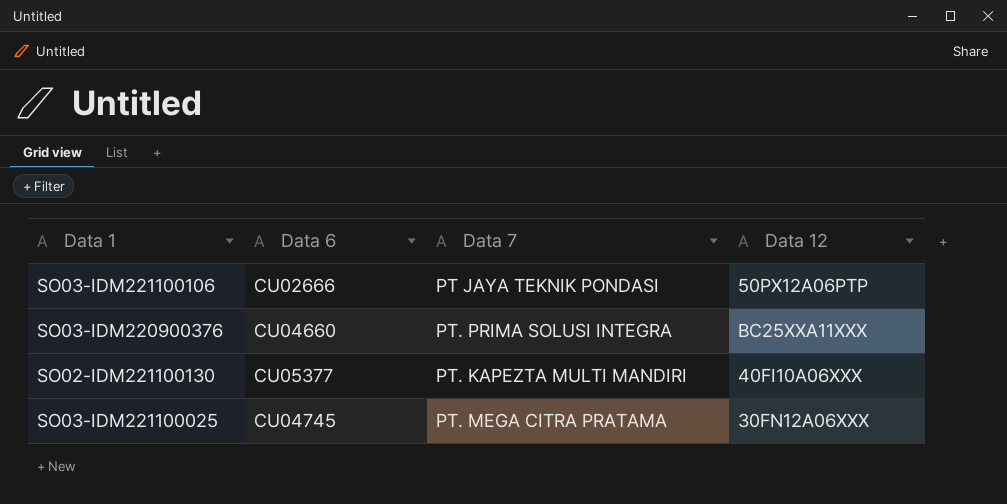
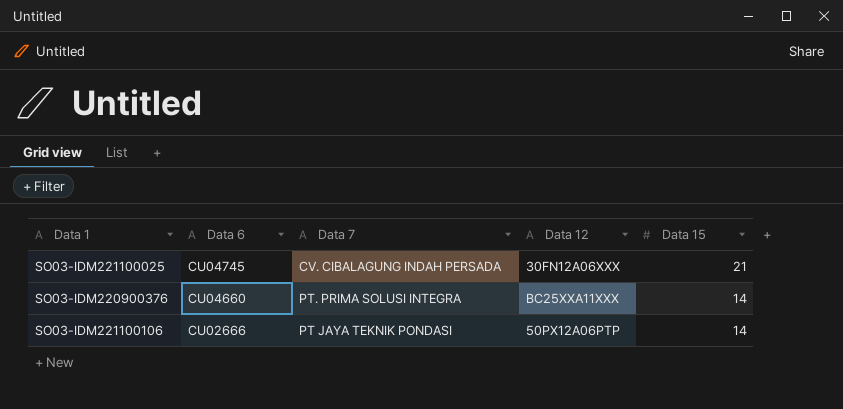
row order: none -> Data 6 descending
column Data 15 | position: none -> 5
row SO02-IDM221100130: CU05377 | PT. KAPEZTA MULTI MANDIRI | 40FI10A06XXX -> none
SO03-IDM221100025 | Data 7: PT. MEGA CITRA PRATAMA -> CV. CIBALAGUNG INDAH PERSADA

